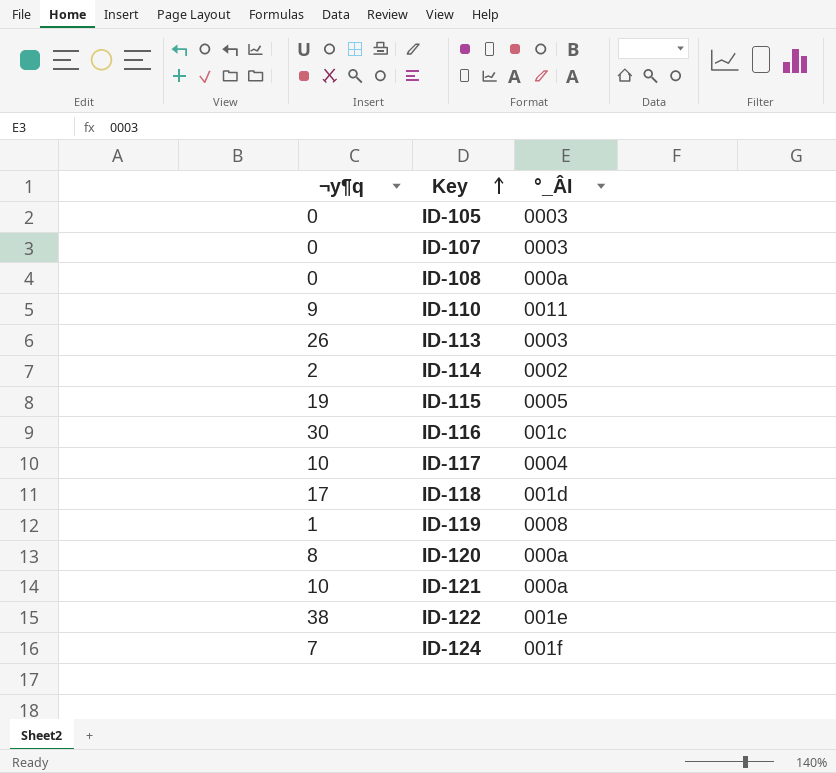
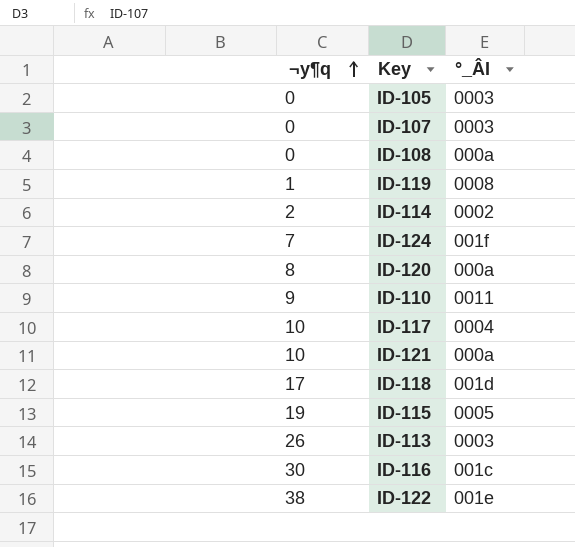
row order: Key ascending -> ¬y¶q ascending

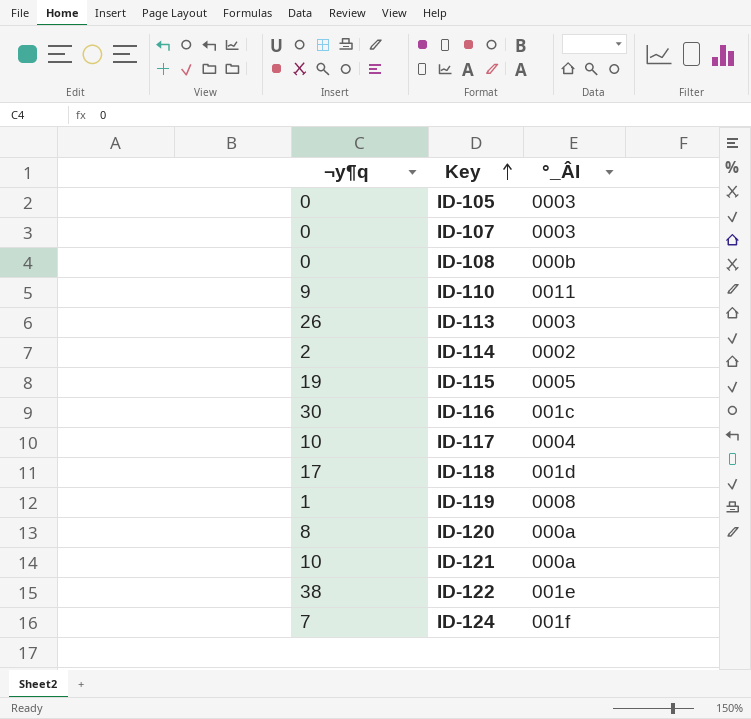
row order: ¬y¶q ascending -> Key ascending
ID-108 | °_ÂI: 000a -> 000b

